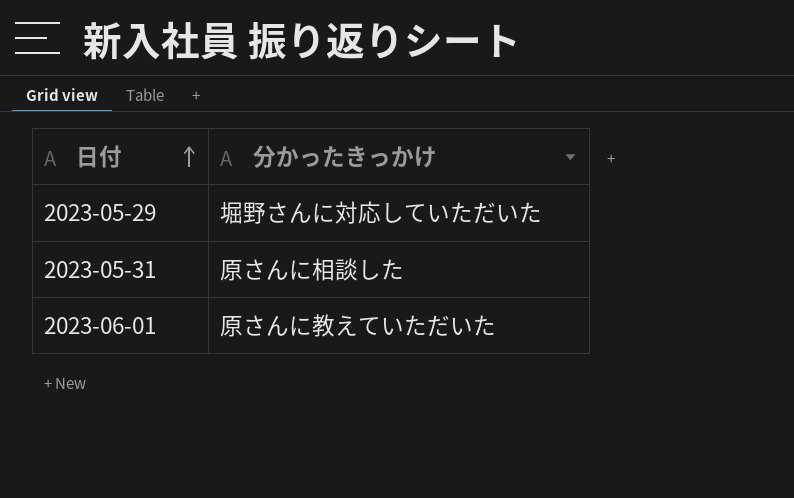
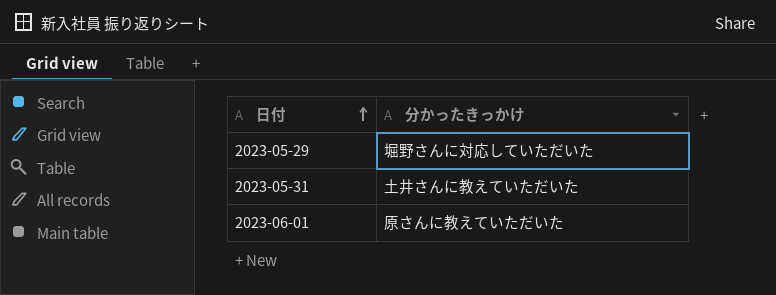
2023-05-31 | 分かったきっかけ: 原さんに相談した -> 土井さんに教えていただいた

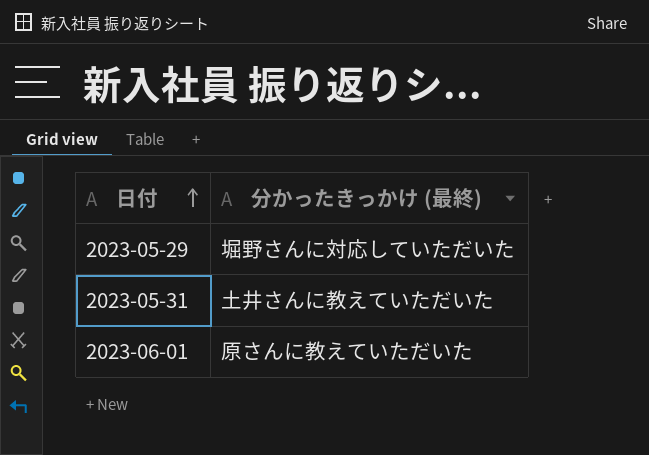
column name: 分かったきっかけ -> 分かったきっかけ (最終)

